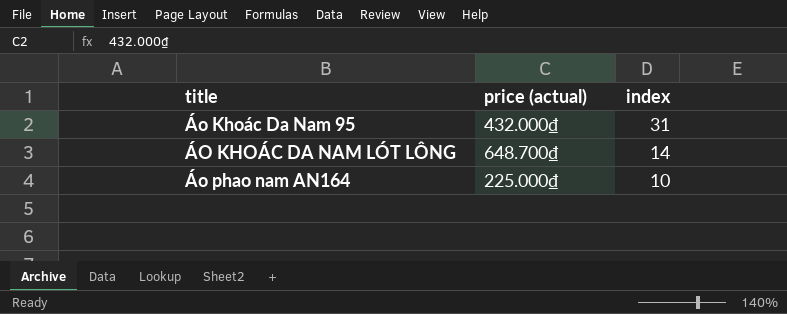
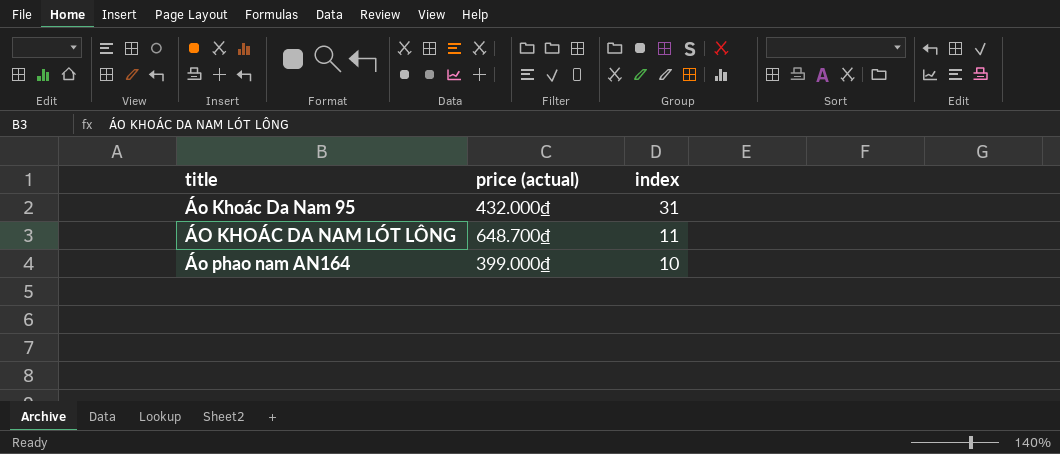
ÁO KHOÁC DA NAM LÓT LÔNG | index: 14 -> 11
Áo phao nam AN164 | price (actual): 225.000₫ -> 399.000₫

